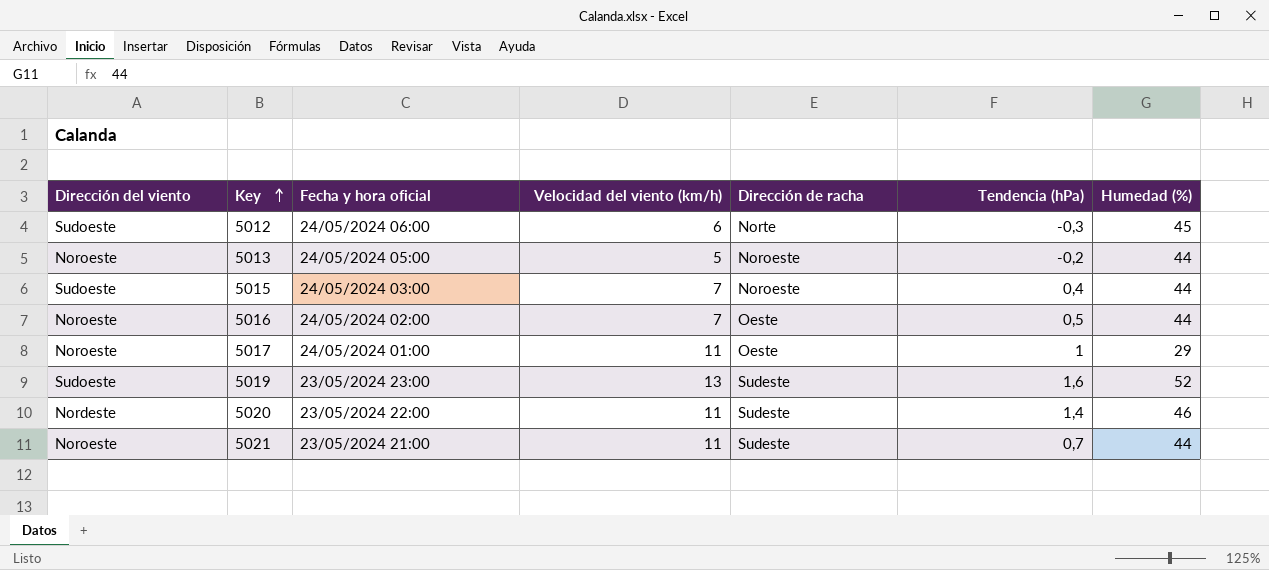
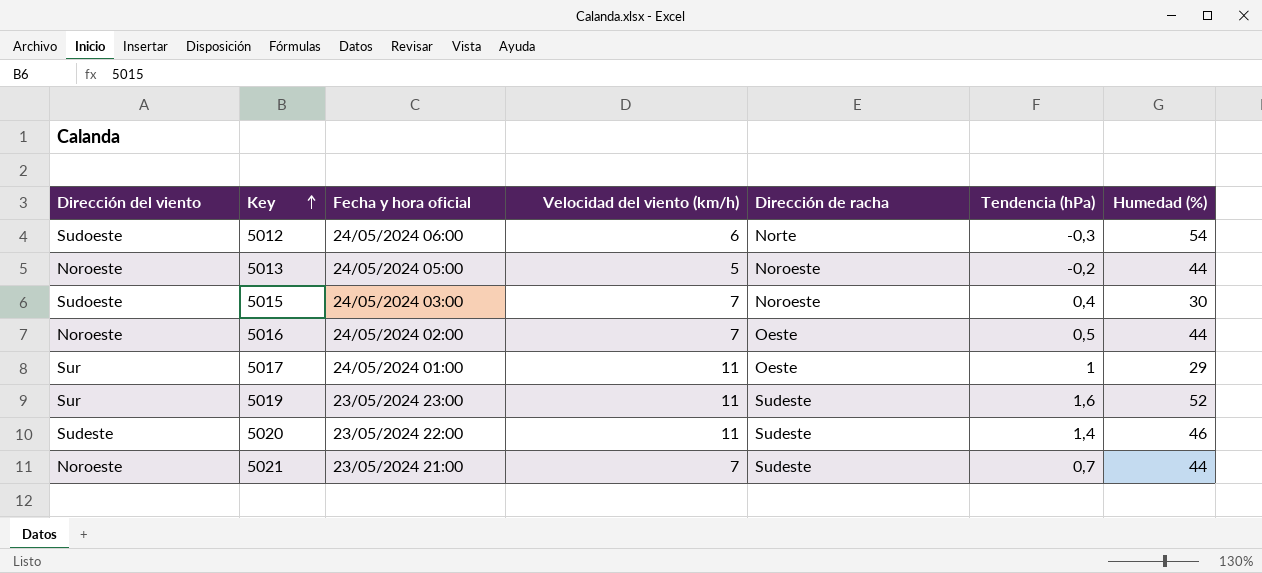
5012 | Humedad (%): 45 -> 54
5015 | Humedad (%): 44 -> 30
5017 | Dirección del viento: Noroeste -> Sur
5019 | Dirección del viento: Sudoeste -> Sur
5019 | Velocidad del viento (km/h): 13 -> 11
5020 | Dirección del viento: Nordeste -> Sudeste
5021 | Velocidad del viento (km/h): 11 -> 7

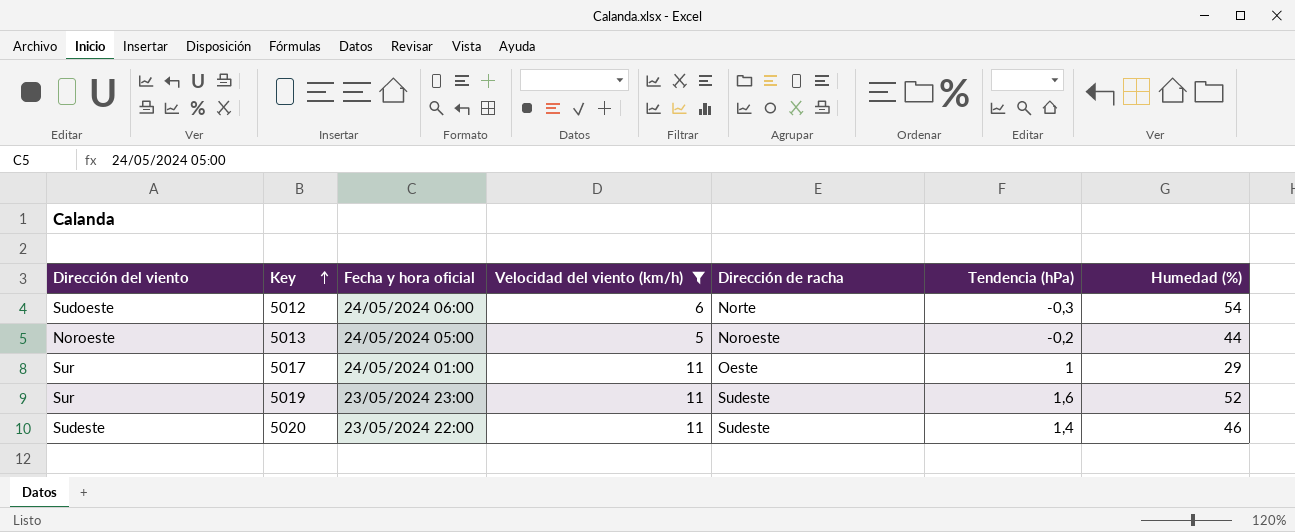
filter: none -> Velocidad del viento (km/h) != 7

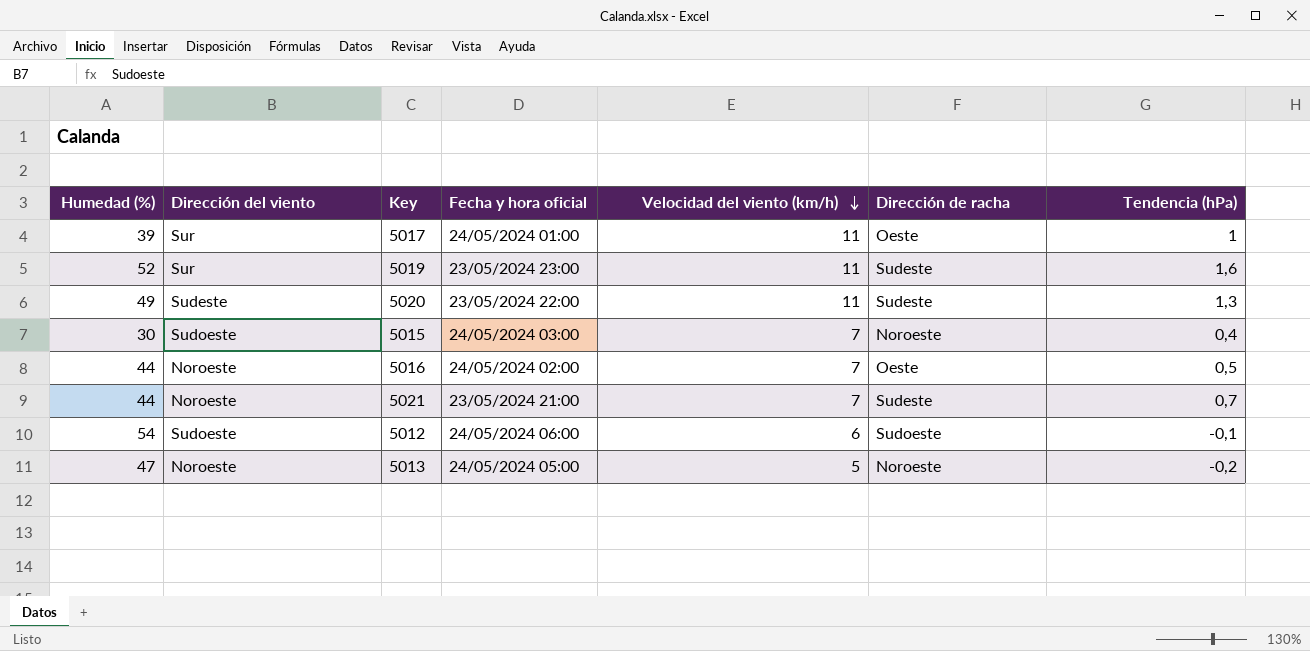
filter: Velocidad del viento (km/h) != 7 -> none
row order: Key ascending -> Velocidad del viento (km/h) descending
column Humedad (%) | position: 7 -> 1
5017 | Humedad (%): 29 -> 39
5020 | Humedad (%): 46 -> 49
5020 | Tendencia (hPa): 1,4 -> 1,3
5012 | Dirección de racha: Norte -> Sudoeste
5012 | Tendencia (hPa): -0,3 -> -0,1
5013 | Humedad (%): 44 -> 47

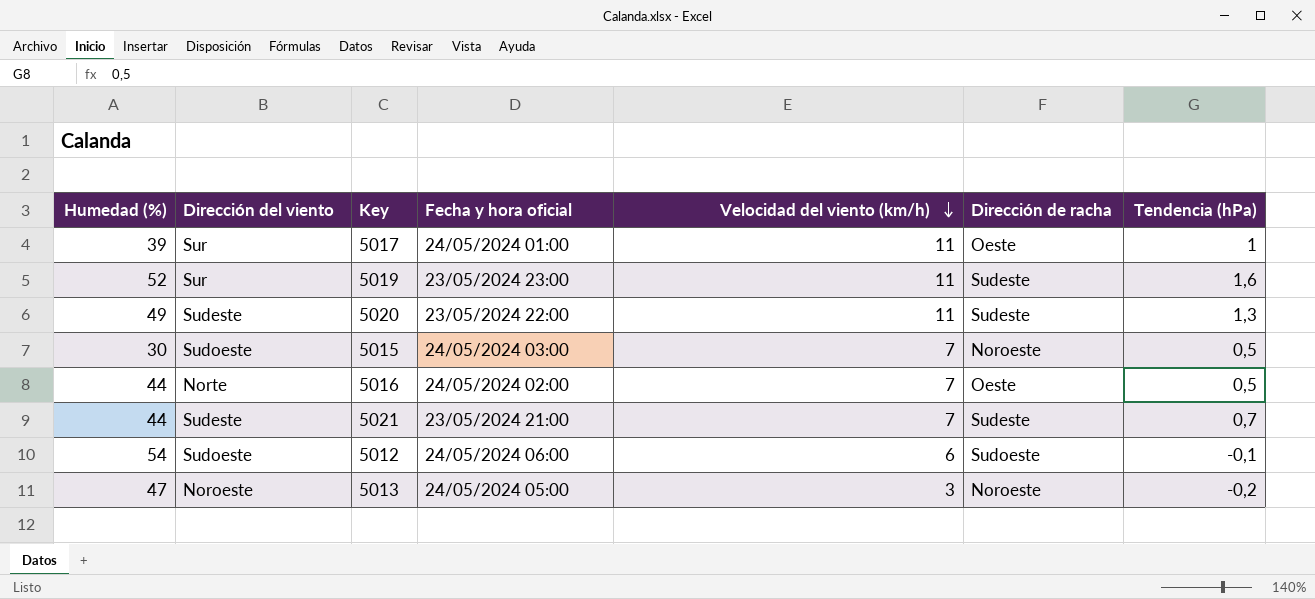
5015 | Tendencia (hPa): 0,4 -> 0,5
5016 | Dirección del viento: Noroeste -> Norte
5021 | Dirección del viento: Noroeste -> Sudeste
5013 | Velocidad del viento (km/h): 5 -> 3

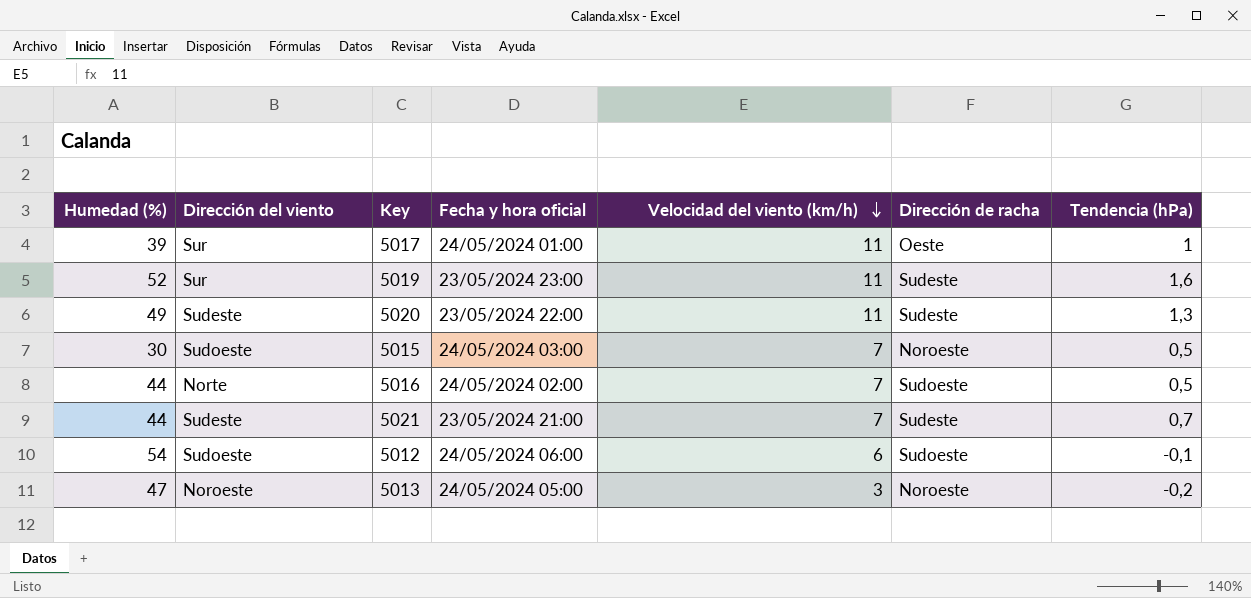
5016 | Dirección de racha: Oeste -> Sudoeste

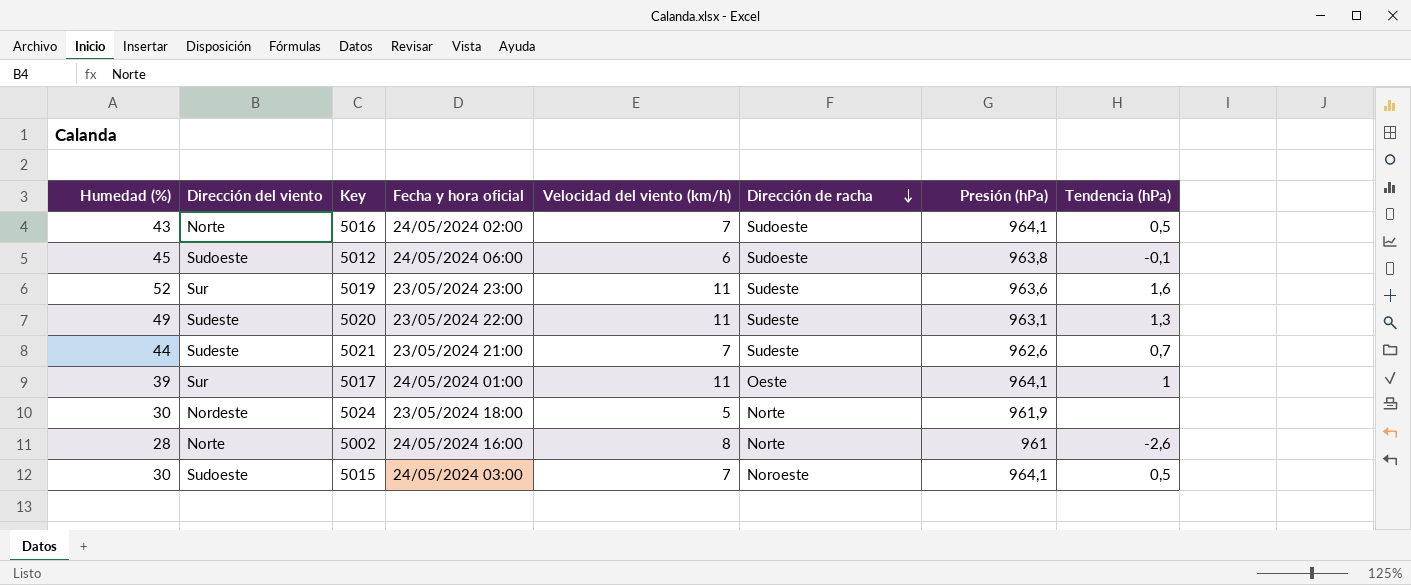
row order: Velocidad del viento (km/h) descending -> Dirección de racha descending
column Presión (hPa) | position: none -> 7
row 5013: 47 | Noroeste | 24/05/2024 05:00 | 3 | Noroeste | -0,2 -> none
5016 | Humedad (%): 44 -> 43
5012 | Humedad (%): 54 -> 45
row 5024: none -> 30 | Nordeste | 23/05/2024 18:00 | 5 | Norte | 961,9 | none
row 5002: none -> 28 | Norte | 24/05/2024 16:00 | 8 | Norte | 961 | -2,6

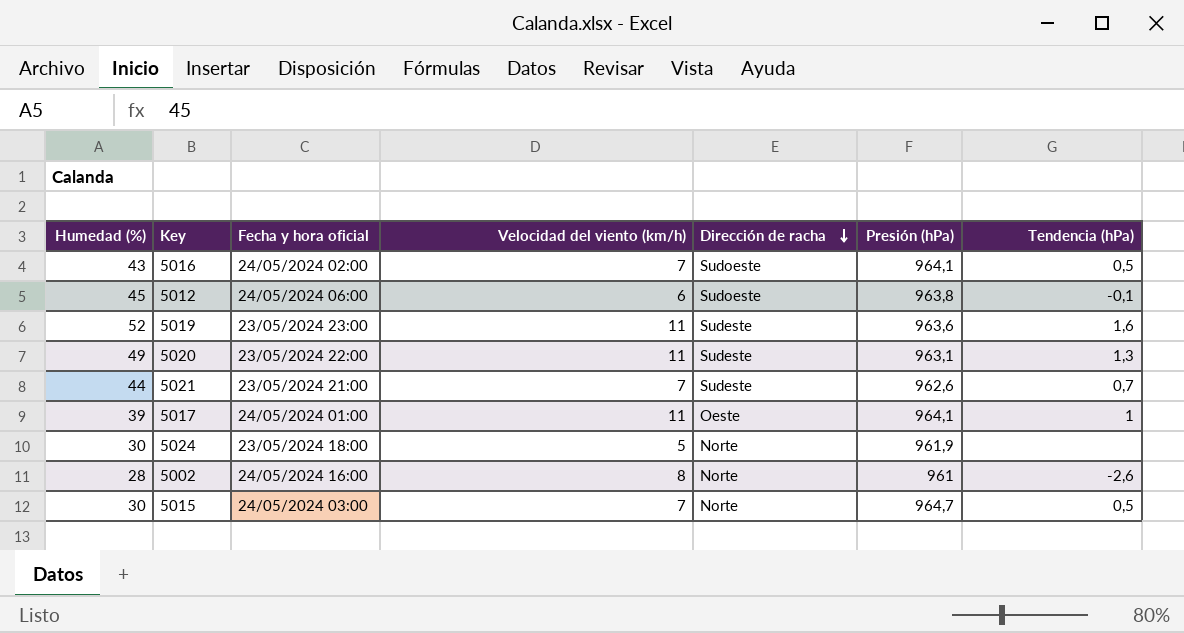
column Dirección del viento | position: 2 -> none
5015 | Dirección de racha: Noroeste -> Norte
5015 | Presión (hPa): 964,1 -> 964,7

